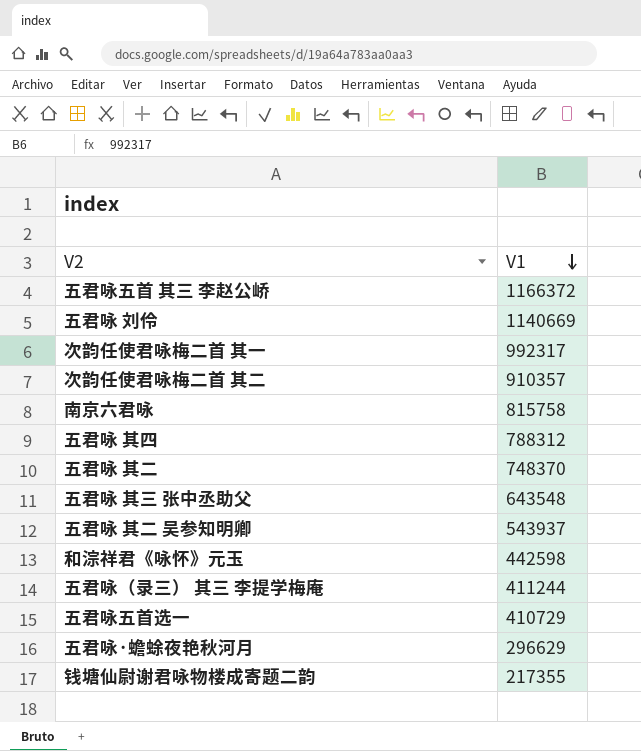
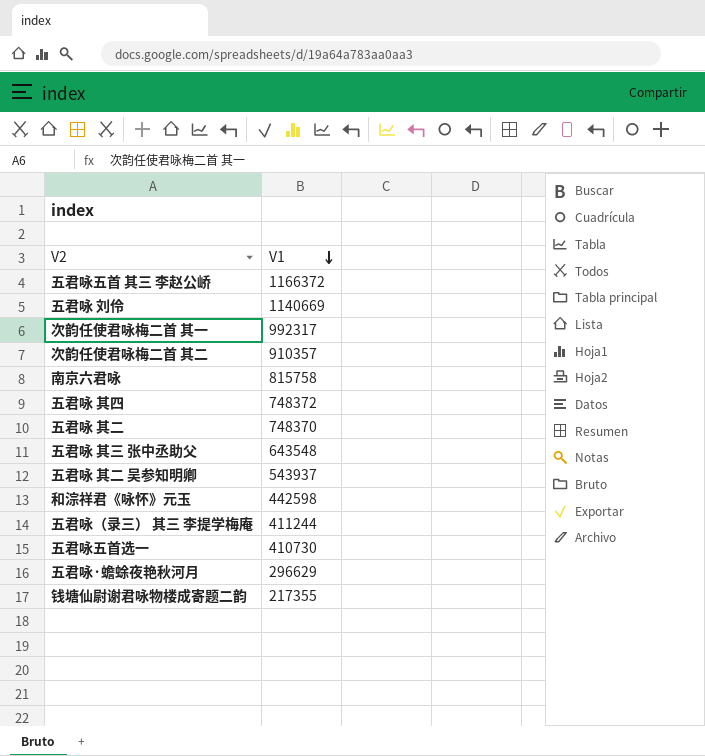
五君咏 其四 | V1: 788312 -> 748372
五君咏五首选一 | V1: 410729 -> 410730

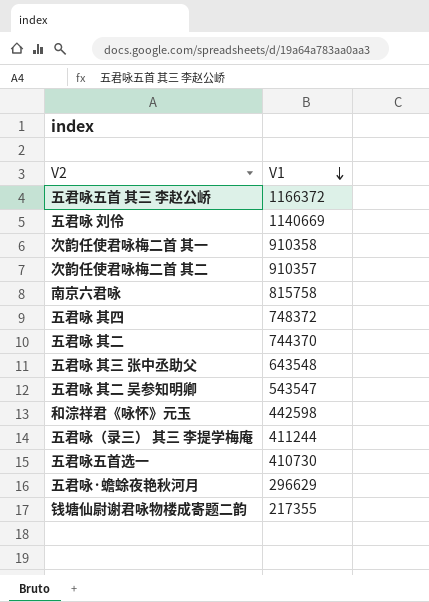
次韵任使君咏梅二首 其一 | V1: 992317 -> 910358
五君咏 其二 | V1: 748370 -> 744370
五君咏 其二 吴参知明卿 | V1: 543937 -> 543547

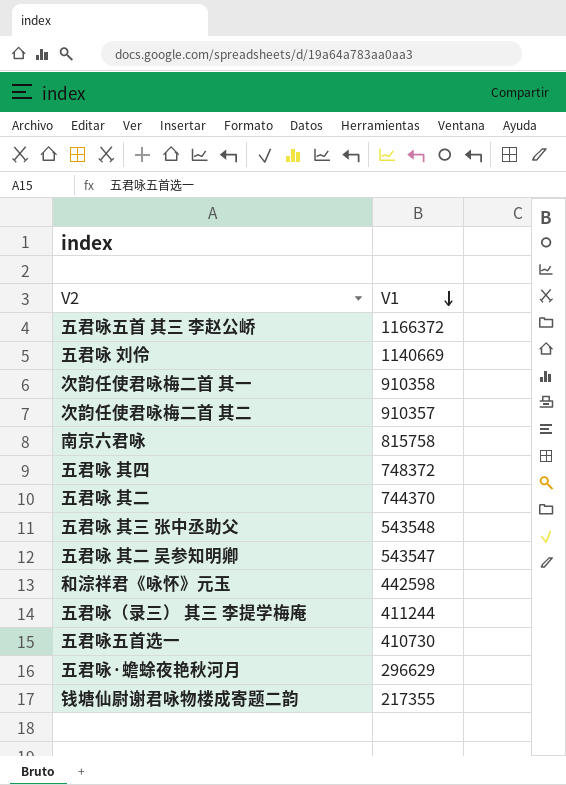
五君咏 其三 张中丞助父 | V1: 643548 -> 543548

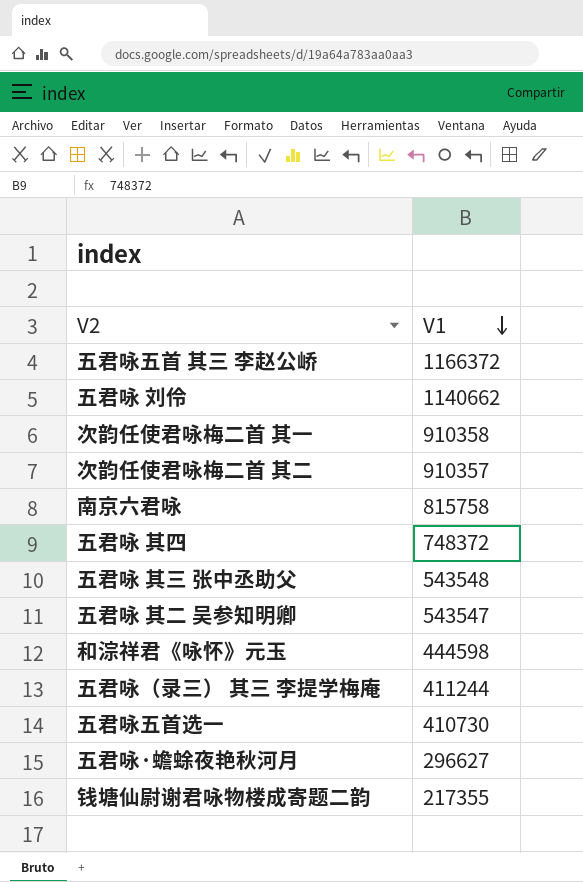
row 五君咏 其二: 744370 -> none
五君咏 刘伶 | V1: 1140669 -> 1140662
和淙祥君《咏怀》元玉 | V1: 442598 -> 444598
五君咏·蟾蜍夜艳秋河月 | V1: 296629 -> 296627

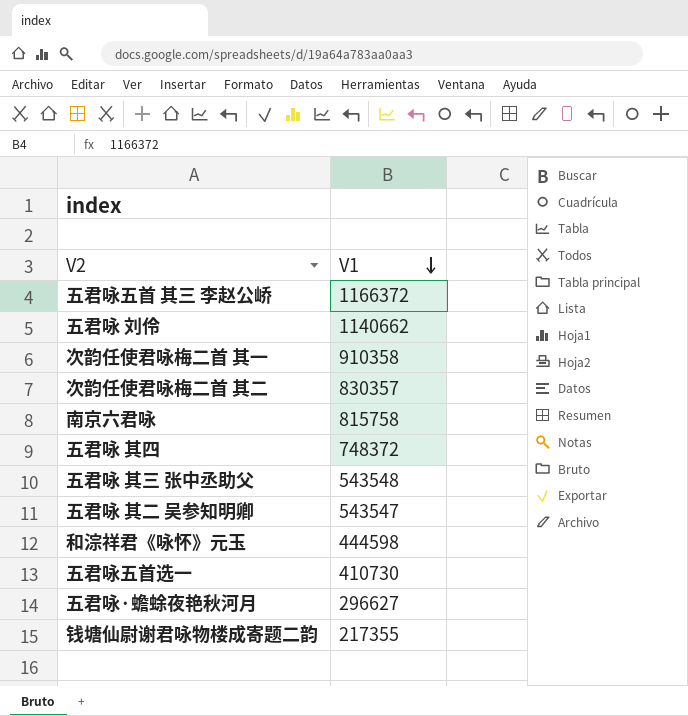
row 五君咏（录三） 其三 李提学梅庵: 411244 -> none
次韵任使君咏梅二首 其二 | V1: 910357 -> 830357

